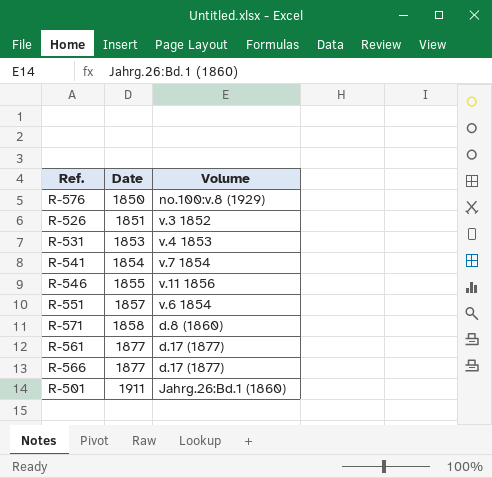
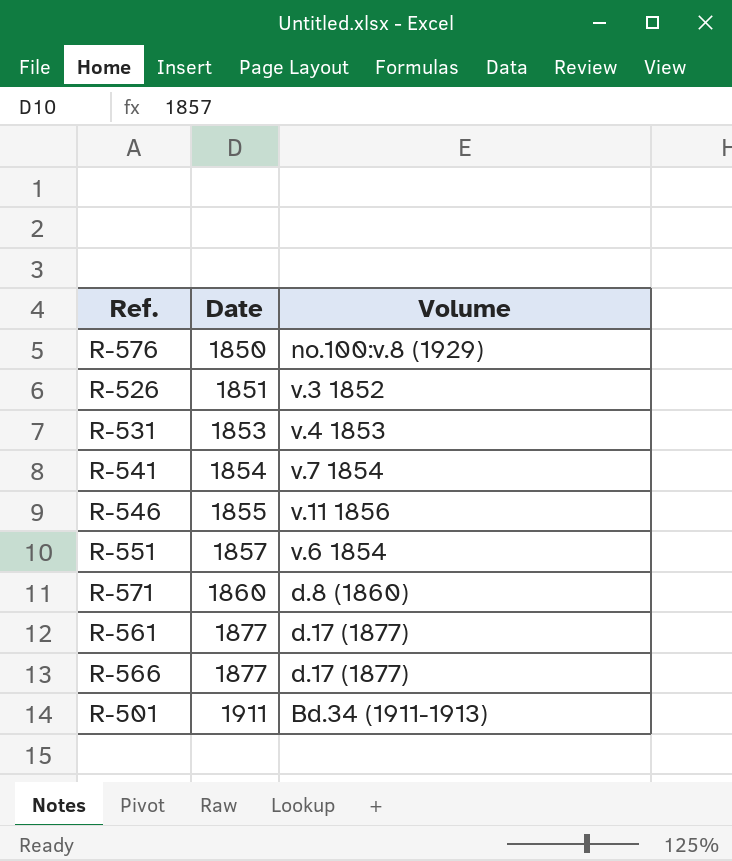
R-571 | Date: 1858 -> 1860
R-501 | Volume: Jahrg.26:Bd.1 (1860) -> Bd.34 (1911-1913)

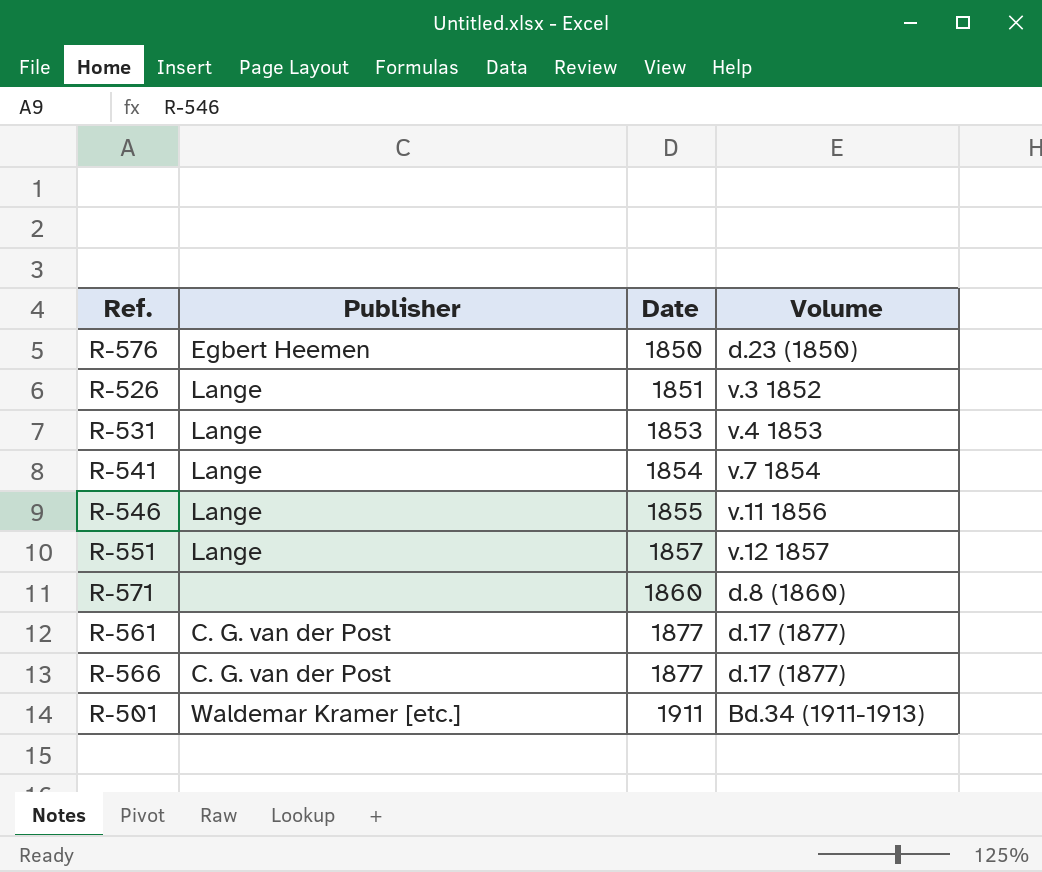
column Publisher | position: none -> 2
R-576 | Volume: no.100:v.8 (1929) -> d.23 (1850)
R-551 | Volume: v.6 1854 -> v.12 1857

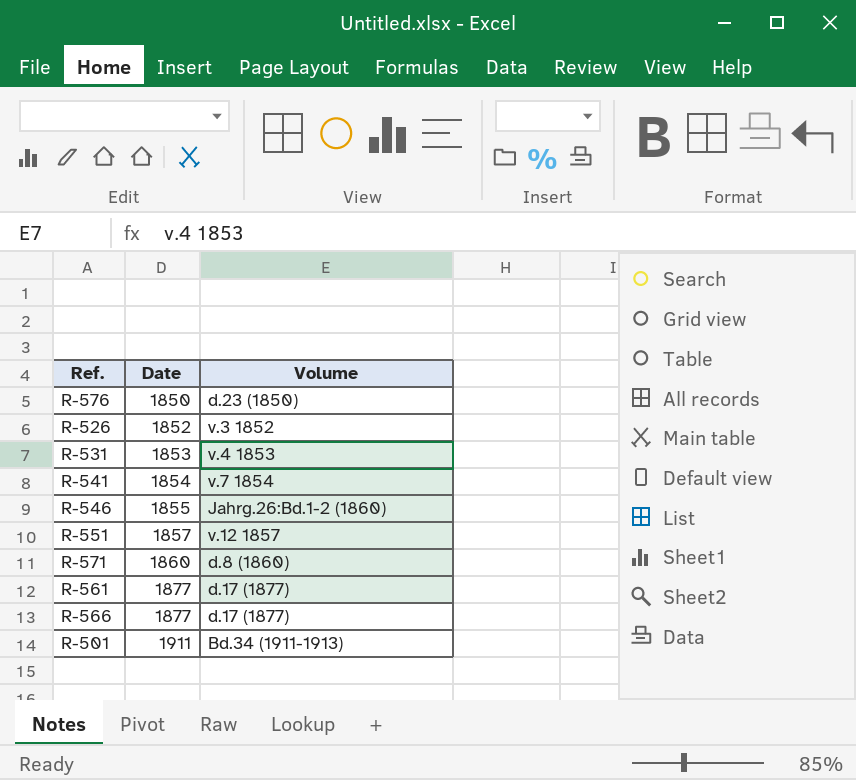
column Publisher | position: 2 -> none
R-526 | Date: 1851 -> 1852
R-546 | Volume: v.11 1856 -> Jahrg.26:Bd.1-2 (1860)

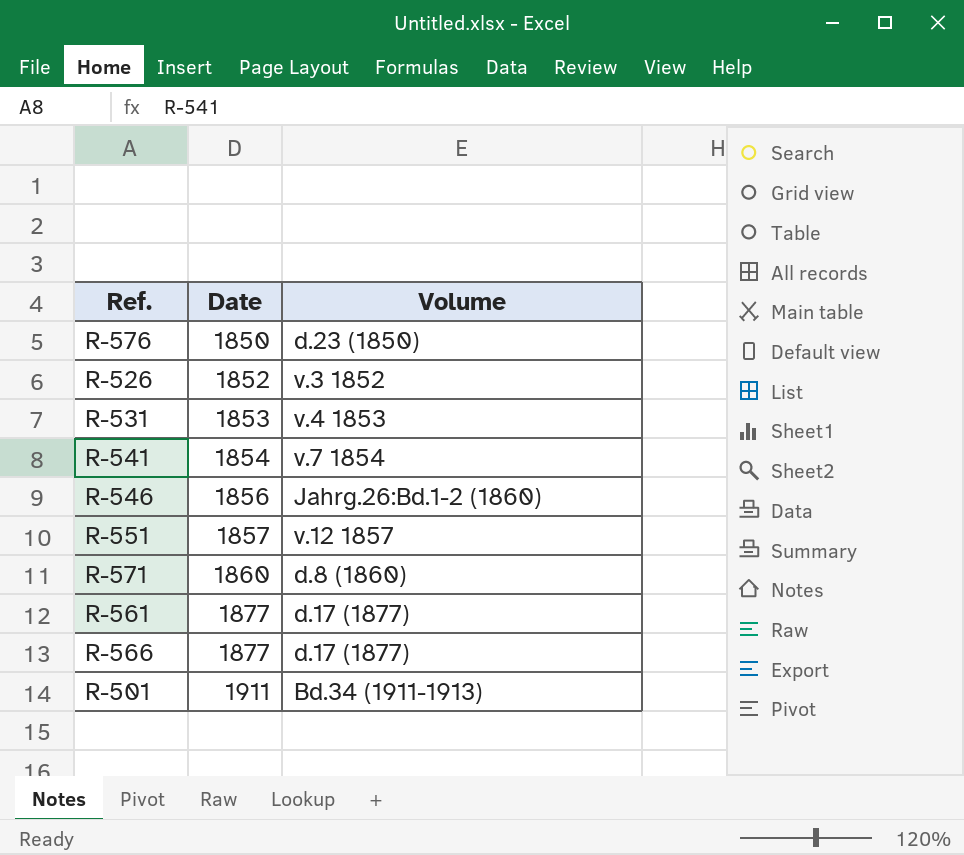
R-546 | Date: 1855 -> 1856

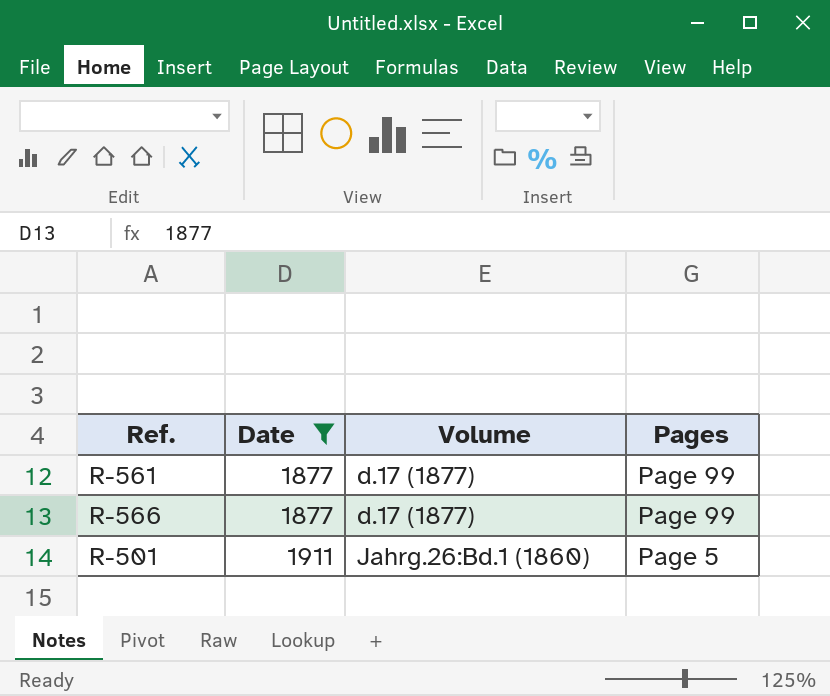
filter: none -> Date >= 1877
column Pages | position: none -> 4
R-501 | Volume: Bd.34 (1911-1913) -> Jahrg.26:Bd.1 (1860)

